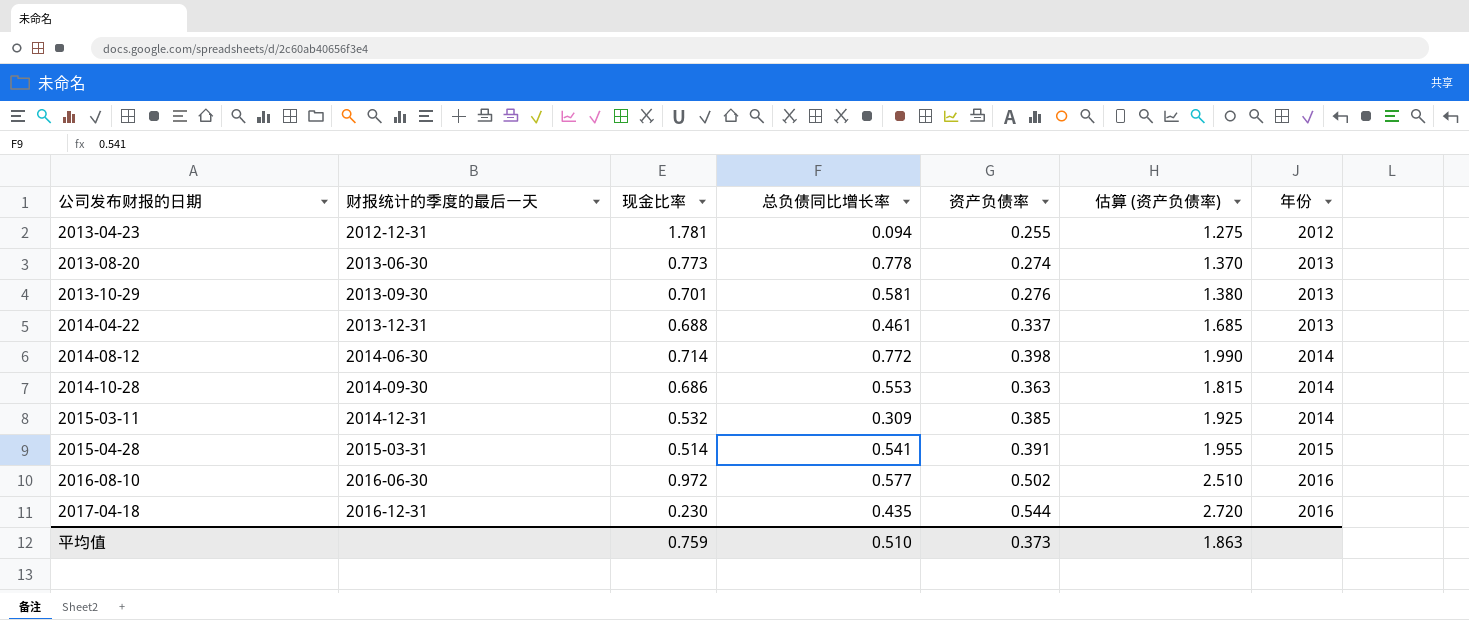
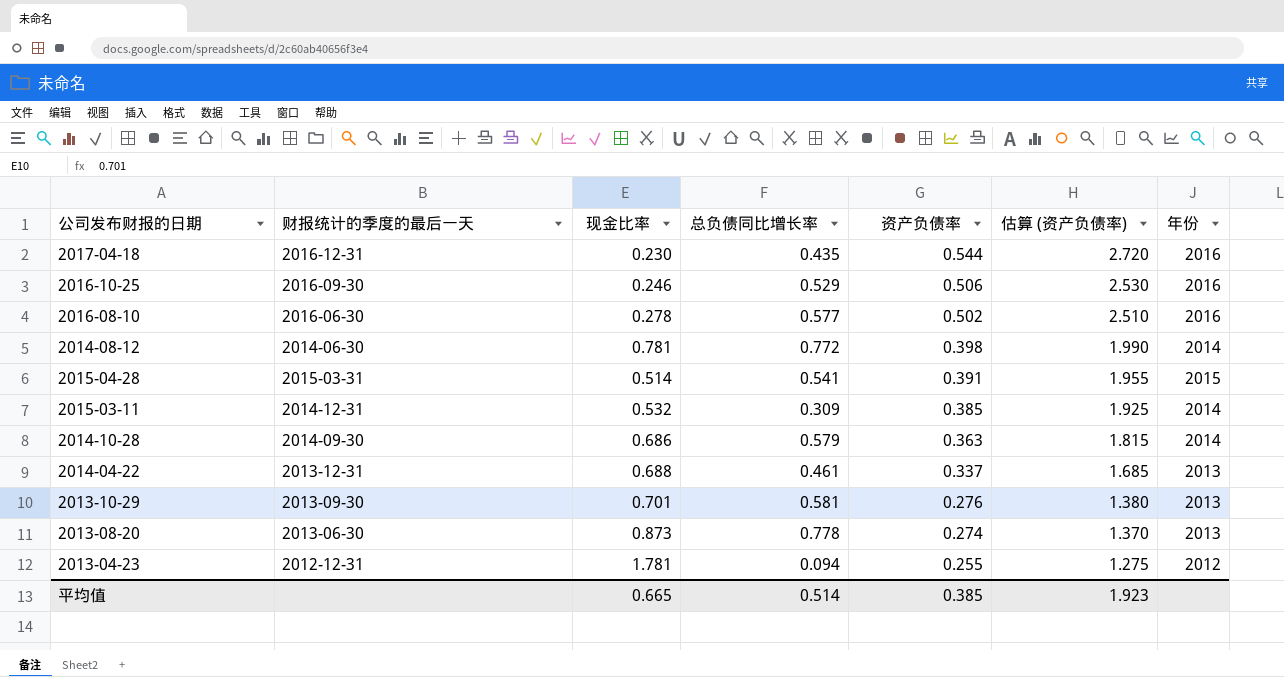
row order: 公司发布财报的日期 ascending -> 资产负债率 descending
row 2016-10-25: none -> 2016-09-30 | 0.246 | 0.529 | 0.506 | 2.530 | 2016
2016-08-10 | 现金比率: 0.972 -> 0.278
2014-08-12 | 现金比率: 0.714 -> 0.781
2014-10-28 | 总负债同比增长率: 0.553 -> 0.579
2013-08-20 | 现金比率: 0.773 -> 0.873
平均值 | 现金比率: 0.759 -> 0.665
平均值 | 总负债同比增长率: 0.510 -> 0.514
平均值 | 资产负债率: 0.373 -> 0.385
平均值 | 估算 (资产负债率): 1.863 -> 1.923

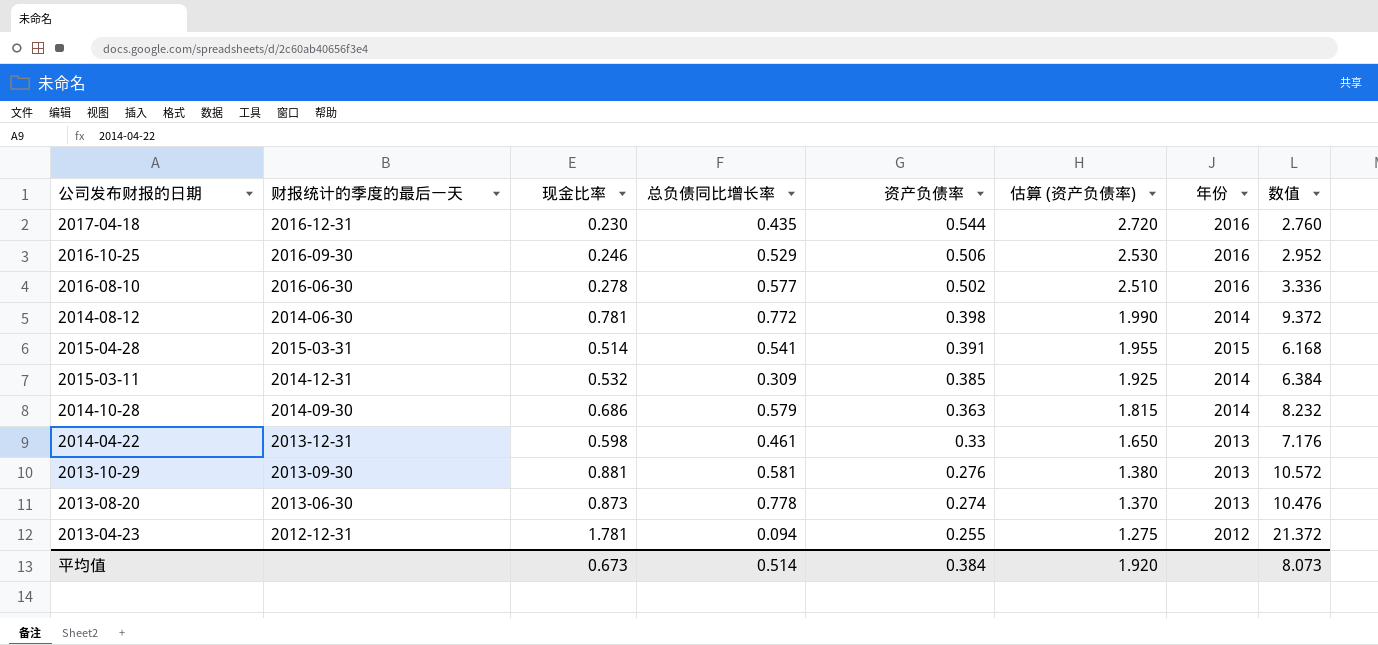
column 数值 | formula: none -> [现金比率] * 12
2014-04-22 | 现金比率: 0.688 -> 0.598
2014-04-22 | 资产负债率: 0.337 -> 0.33
2014-04-22 | 估算 (资产负债率): 1.685 -> 1.650
2013-10-29 | 现金比率: 0.701 -> 0.881
平均值 | 现金比率: 0.665 -> 0.673
平均值 | 资产负债率: 0.385 -> 0.384
平均值 | 估算 (资产负债率): 1.923 -> 1.920

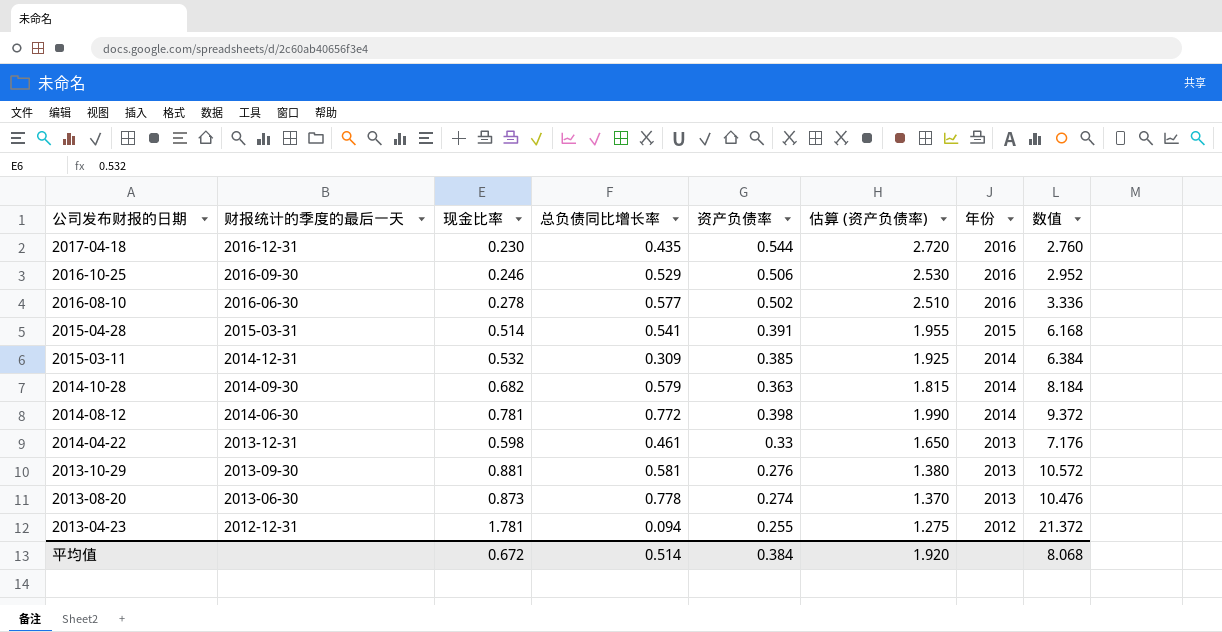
row order: 资产负债率 descending -> 公司发布财报的日期 descending
2014-10-28 | 现金比率: 0.686 -> 0.682
2014-10-28 | 数值: 8.232 -> 8.184
平均值 | 现金比率: 0.673 -> 0.672
平均值 | 数值: 8.073 -> 8.068

